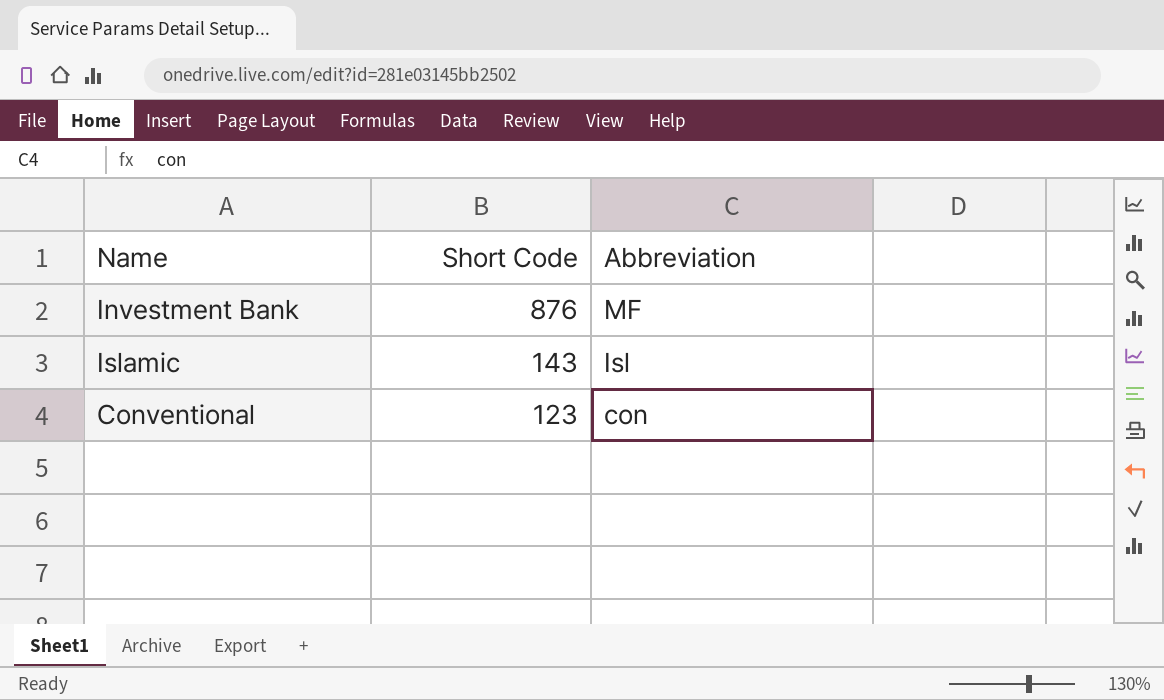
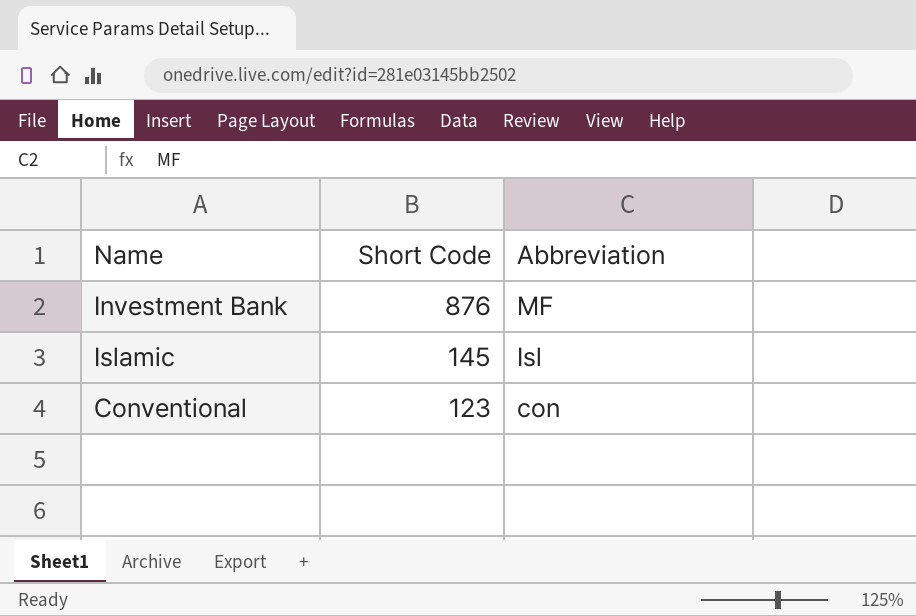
Islamic | Short Code: 143 -> 145

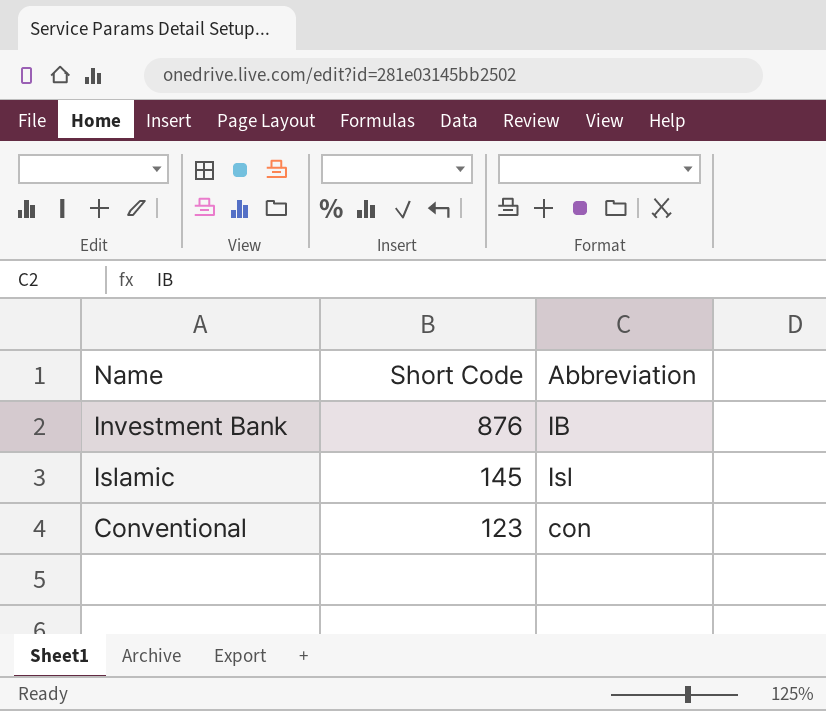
Investment Bank | Abbreviation: MF -> IB

